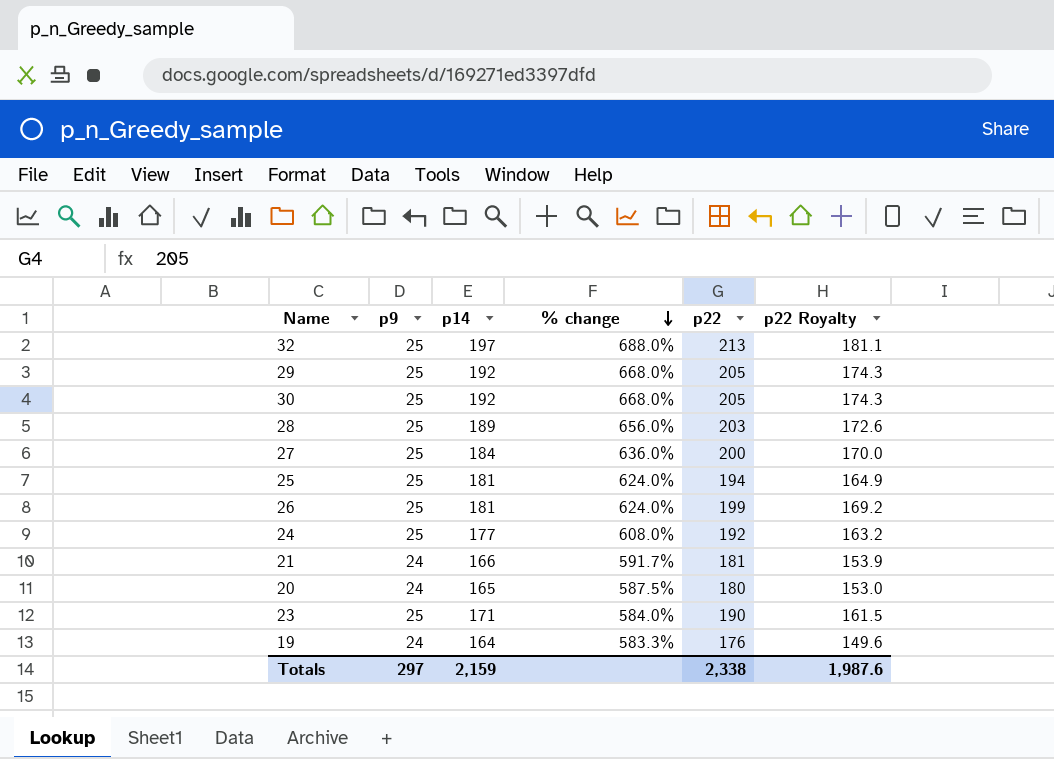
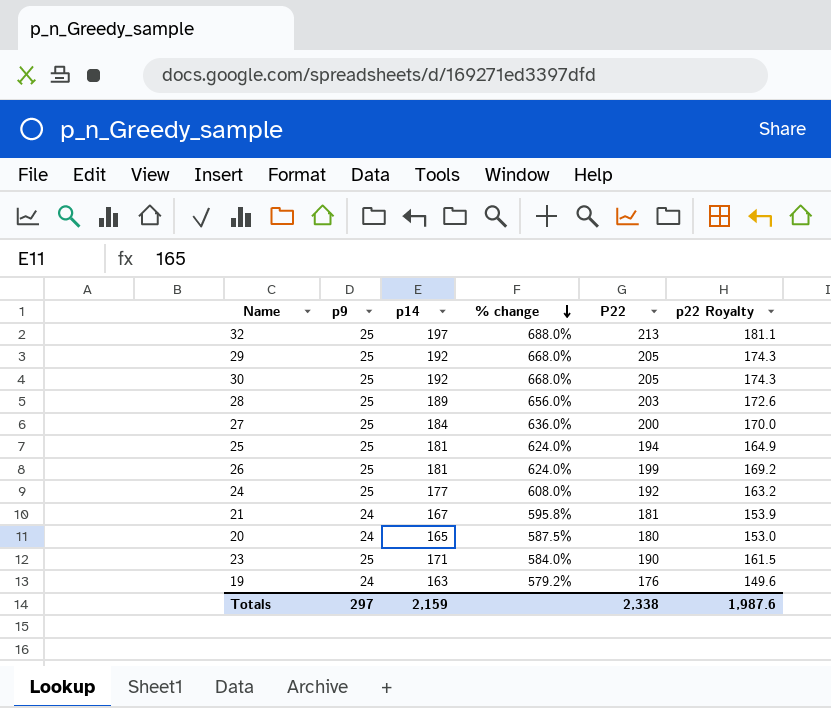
column name: p22 -> P22
21 | p14: 166 -> 167
21 | % change: 591.7% -> 595.8%
19 | p14: 164 -> 163
19 | % change: 583.3% -> 579.2%

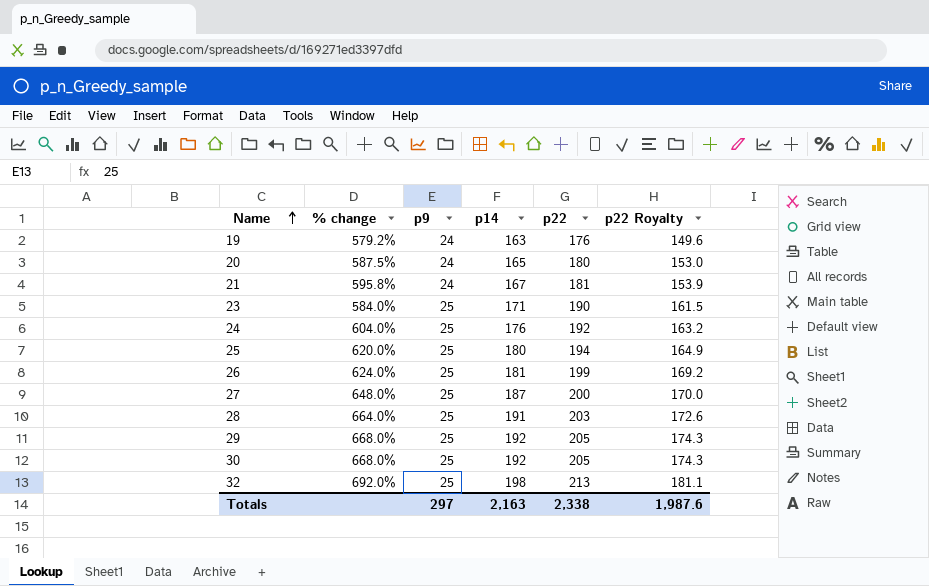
row order: % change descending -> Name ascending
column % change | position: 4 -> 2
column name: P22 -> p22
24 | % change: 608.0% -> 604.0%
24 | p14: 177 -> 176
25 | % change: 624.0% -> 620.0%
25 | p14: 181 -> 180
27 | % change: 636.0% -> 648.0%
27 | p14: 184 -> 187
28 | % change: 656.0% -> 664.0%
28 | p14: 189 -> 191
32 | % change: 688.0% -> 692.0%
32 | p14: 197 -> 198
Totals | p14: 2,159 -> 2,163

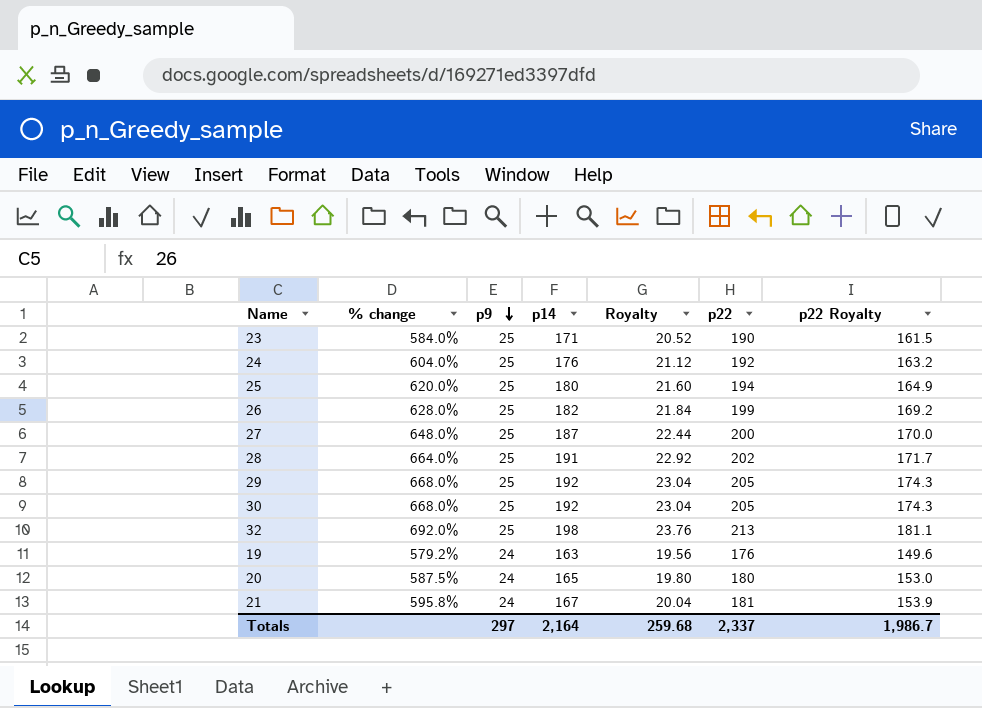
row order: Name ascending -> p9 descending
column Royalty | formula: none -> [p14] * 0.12
26 | % change: 624.0% -> 628.0%
26 | p14: 181 -> 182
28 | p22: 203 -> 202
28 | p22 Royalty: 172.6 -> 171.7
Totals | p14: 2,163 -> 2,164
Totals | p22: 2,338 -> 2,337
Totals | p22 Royalty: 1,987.6 -> 1,986.7

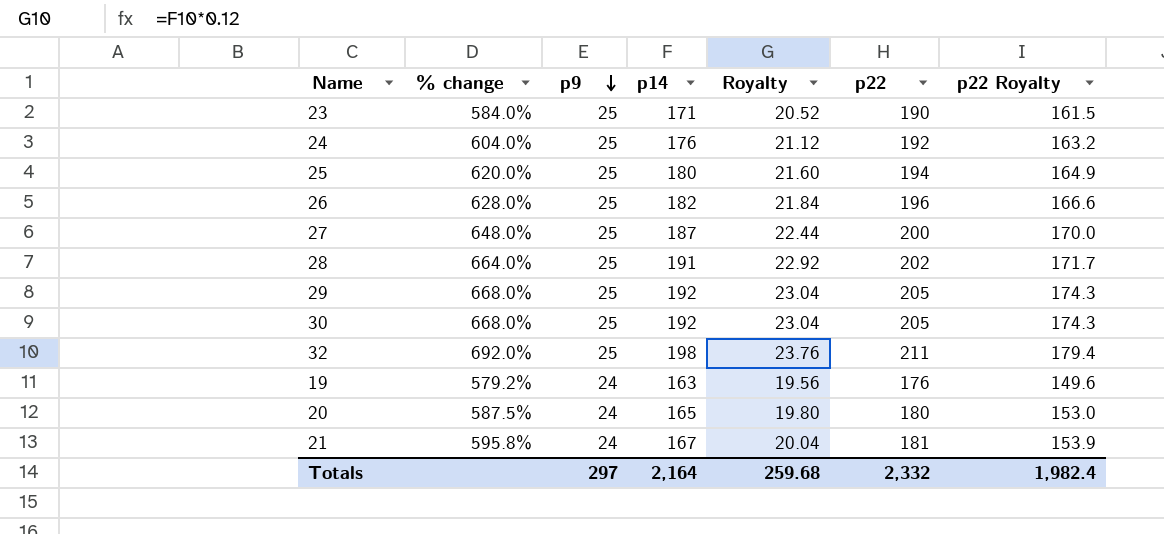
26 | p22: 199 -> 196
26 | p22 Royalty: 169.2 -> 166.6
32 | p22: 213 -> 211
32 | p22 Royalty: 181.1 -> 179.4
Totals | p22: 2,337 -> 2,332
Totals | p22 Royalty: 1,986.7 -> 1,982.4

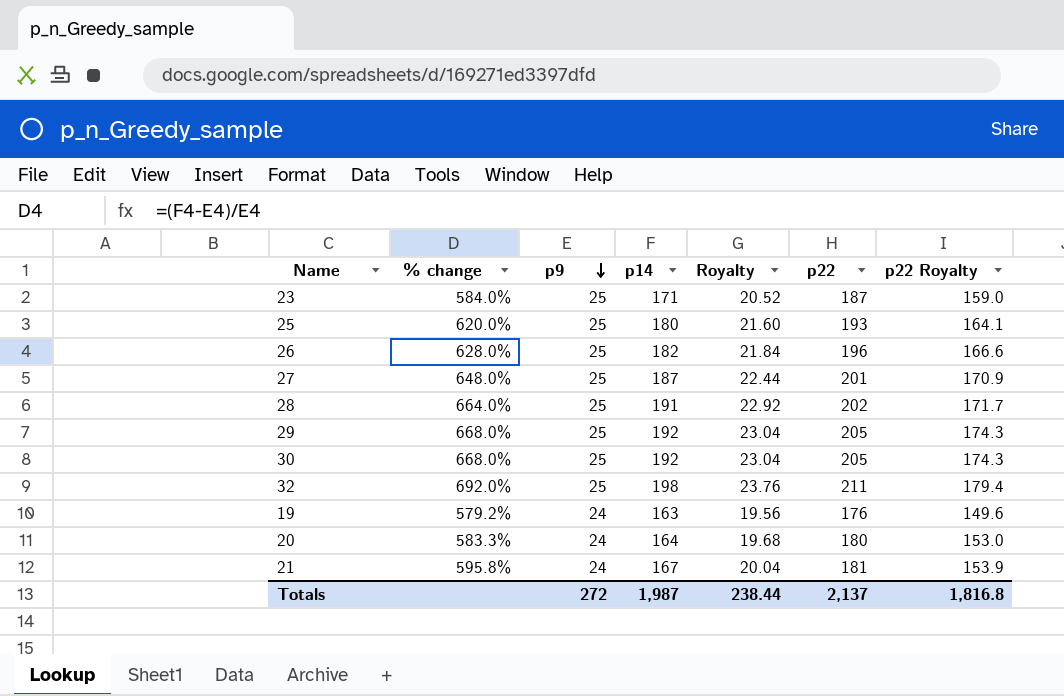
row 24: 604.0% | 25 | 176 | 21.12 | 192 | 163.2 -> none
23 | p22: 190 -> 187
23 | p22 Royalty: 161.5 -> 159.0
25 | p22: 194 -> 193
25 | p22 Royalty: 164.9 -> 164.1
27 | p22: 200 -> 201
27 | p22 Royalty: 170.0 -> 170.9
20 | % change: 587.5% -> 583.3%
20 | p14: 165 -> 164
20 | Royalty: 19.80 -> 19.68
Totals | p9: 297 -> 272
Totals | p14: 2,164 -> 1,987
Totals | Royalty: 259.68 -> 238.44
Totals | p22: 2,332 -> 2,137
Totals | p22 Royalty: 1,982.4 -> 1,816.8

